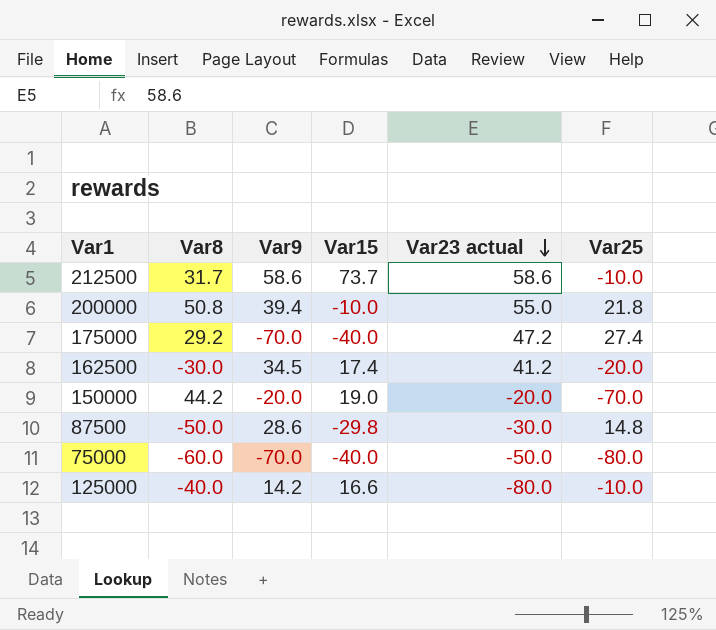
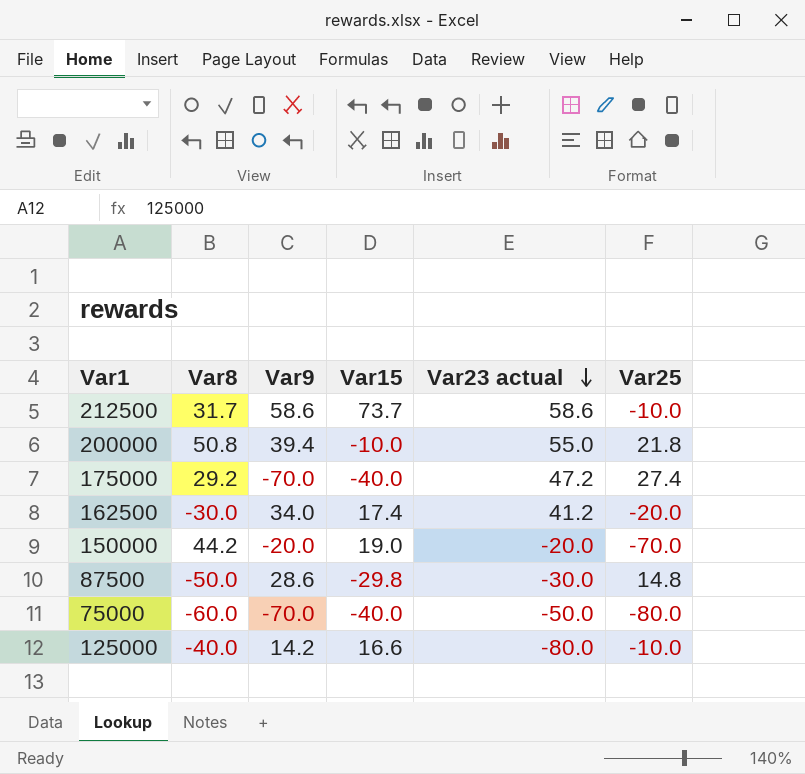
162500 | Var9: 34.5 -> 34.0

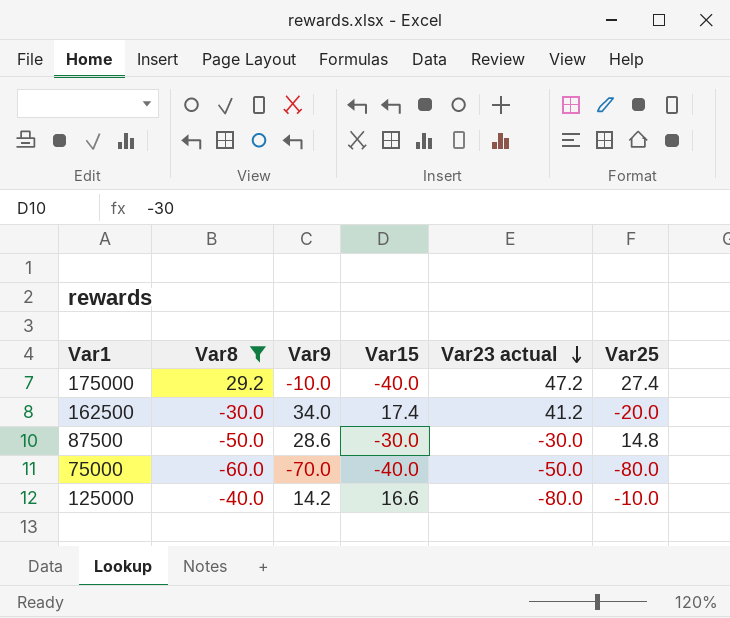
filter: none -> Var8 <= 29.2
175000 | Var9: -70.0 -> -10.0
87500 | Var15: -29.8 -> -30.0

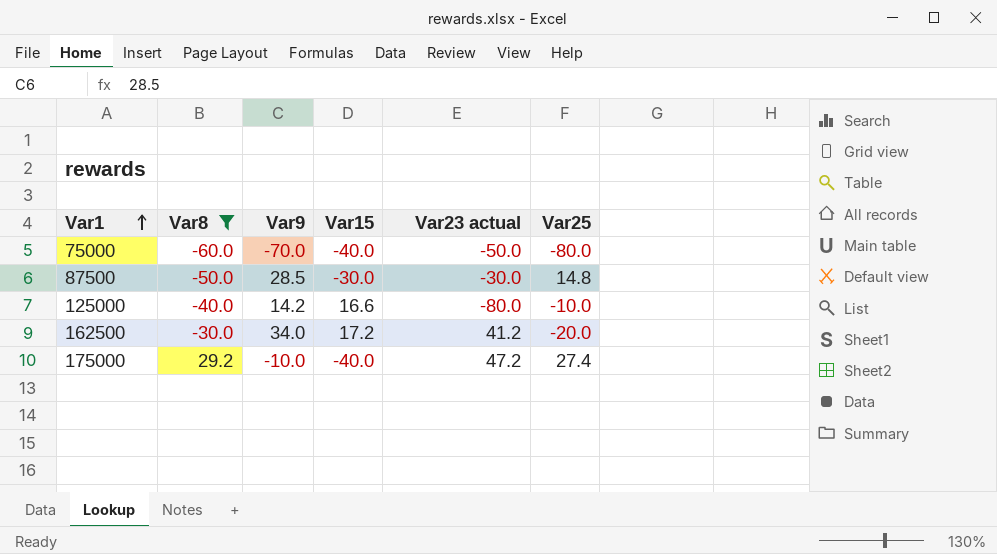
row order: Var23 actual descending -> Var1 ascending
87500 | Var9: 28.6 -> 28.5
162500 | Var15: 17.4 -> 17.2

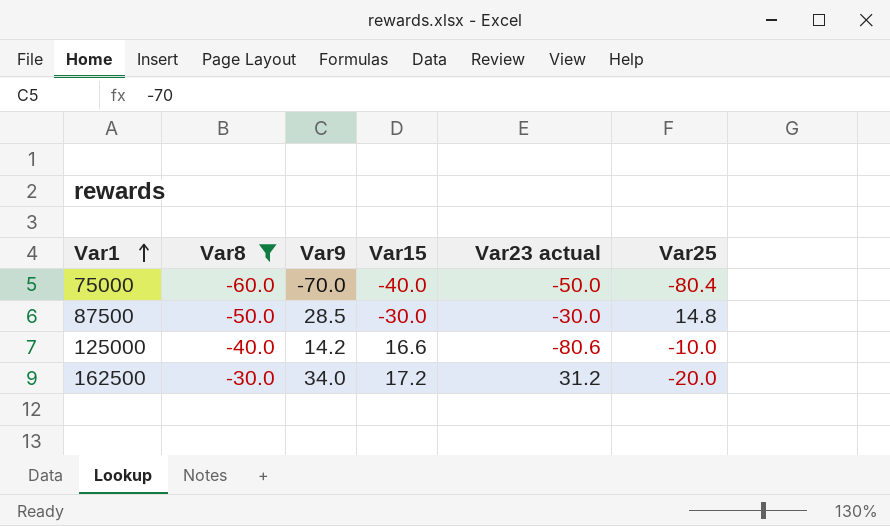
row 175000: 29.2 | -10.0 | -40.0 | 47.2 | 27.4 -> none
75000 | Var25: -80.0 -> -80.4
125000 | Var23 actual: -80.0 -> -80.6
162500 | Var23 actual: 41.2 -> 31.2

